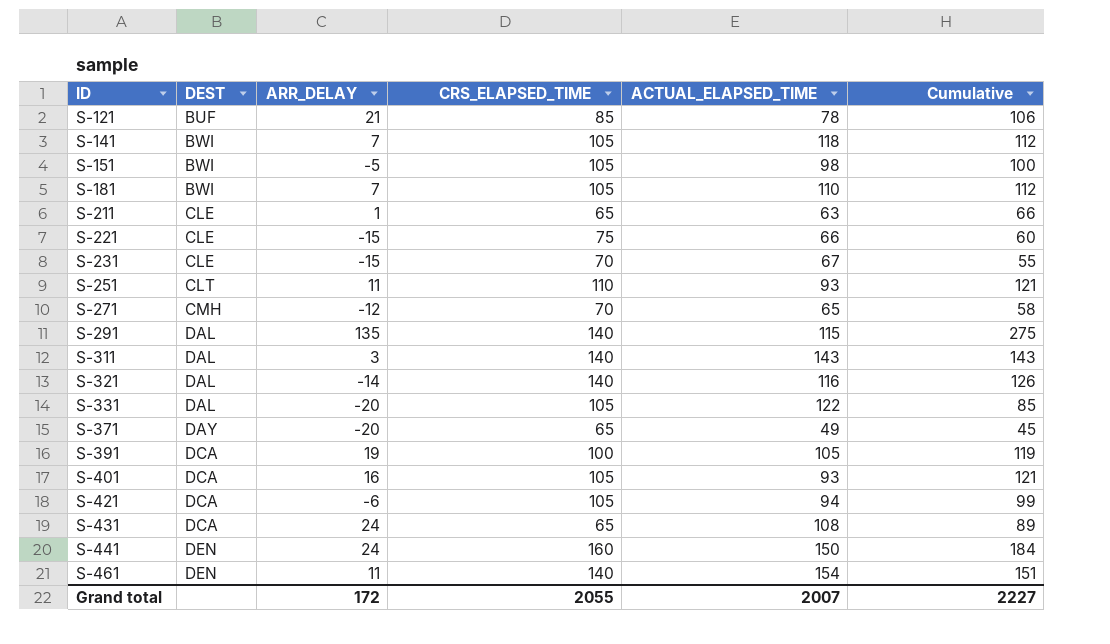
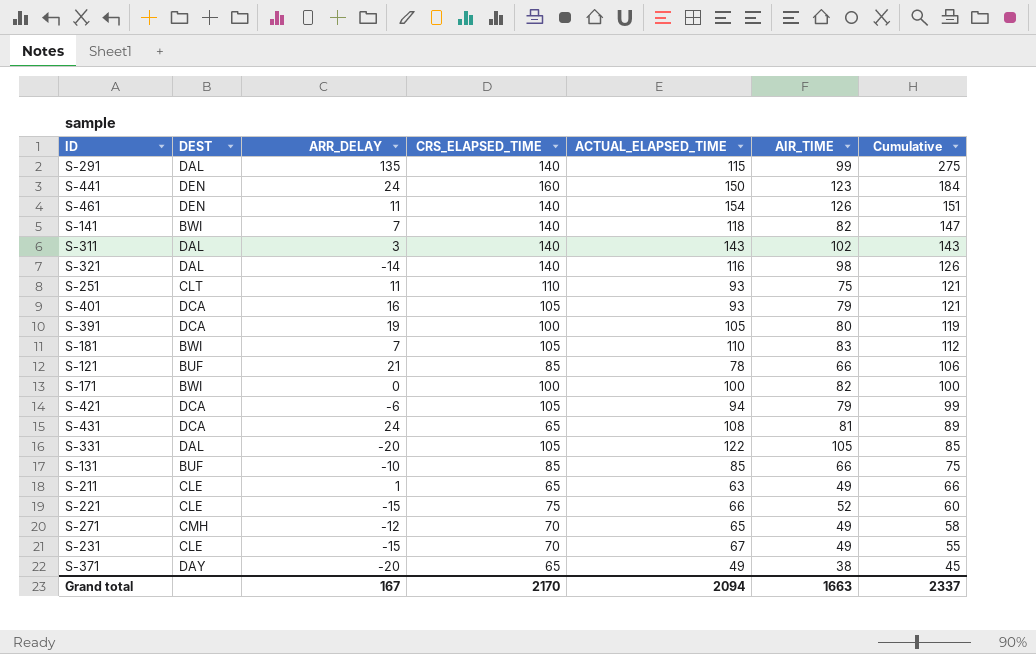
row order: ID ascending -> Cumulative descending
column AIR_TIME | position: none -> 6
row S-151: BWI | -5 | 105 | 98 | 100 -> none
S-141 | CRS_ELAPSED_TIME: 105 -> 140
S-141 | Cumulative: 112 -> 147
row S-171: none -> BWI | 0 | 100 | 100 | 82 | 100
row S-131: none -> BUF | -10 | 85 | 85 | 66 | 75
Grand total | ARR_DELAY: 172 -> 167
Grand total | CRS_ELAPSED_TIME: 2055 -> 2170
Grand total | ACTUAL_ELAPSED_TIME: 2007 -> 2094
Grand total | Cumulative: 2227 -> 2337

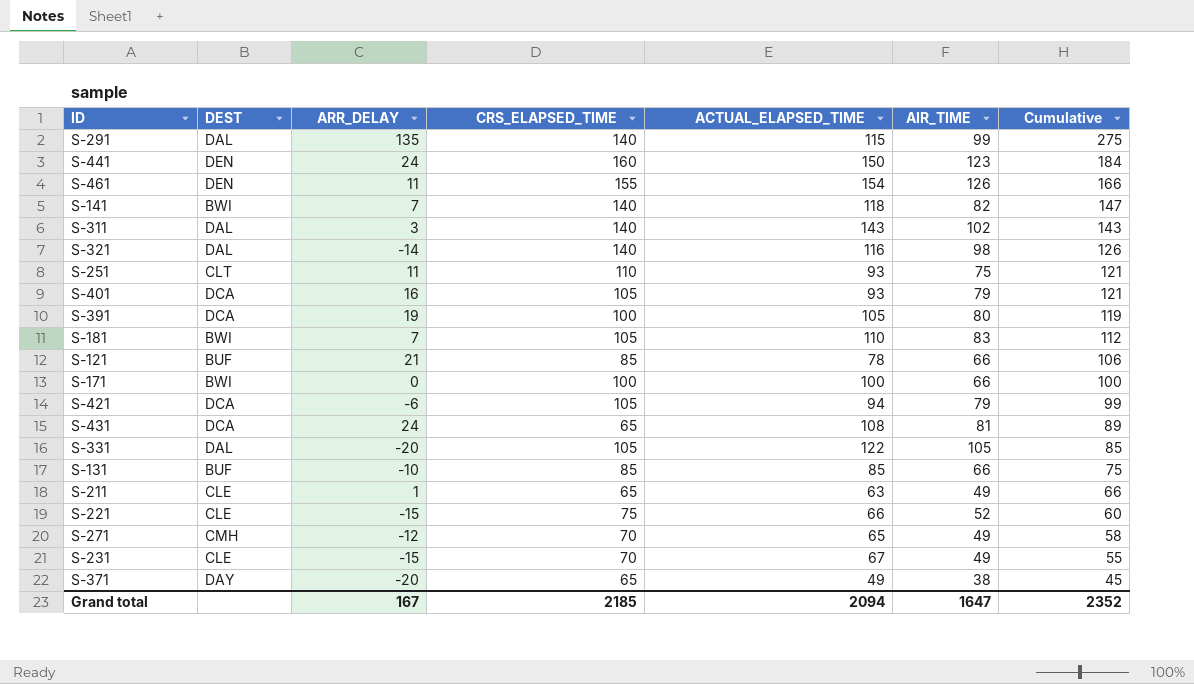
S-461 | CRS_ELAPSED_TIME: 140 -> 155
S-461 | Cumulative: 151 -> 166
S-171 | AIR_TIME: 82 -> 66
Grand total | CRS_ELAPSED_TIME: 2170 -> 2185
Grand total | AIR_TIME: 1663 -> 1647
Grand total | Cumulative: 2337 -> 2352

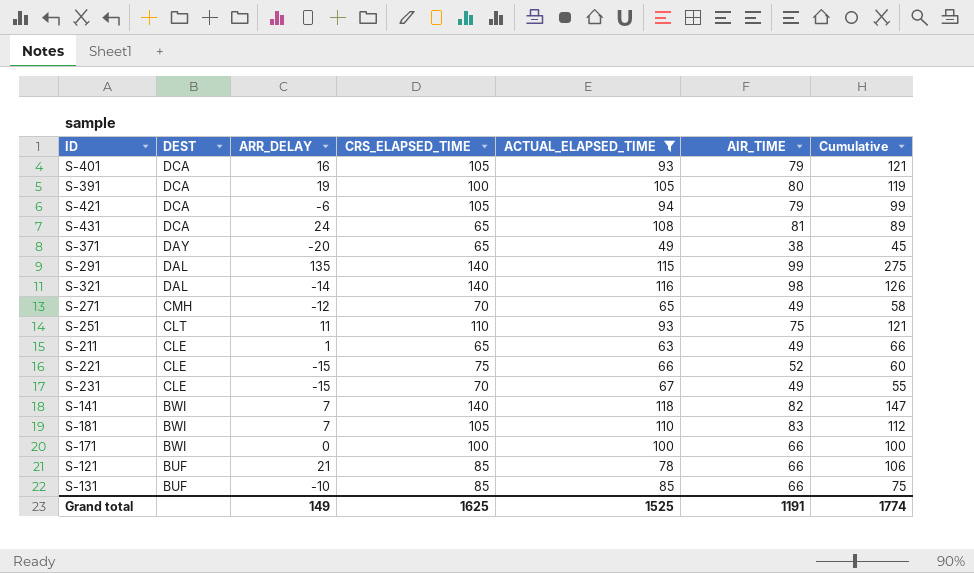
filter: none -> ACTUAL_ELAPSED_TIME <= 118
row order: Cumulative descending -> DEST descending
Grand total | ARR_DELAY: 167 -> 149
Grand total | CRS_ELAPSED_TIME: 2185 -> 1625
Grand total | ACTUAL_ELAPSED_TIME: 2094 -> 1525
Grand total | AIR_TIME: 1647 -> 1191
Grand total | Cumulative: 2352 -> 1774

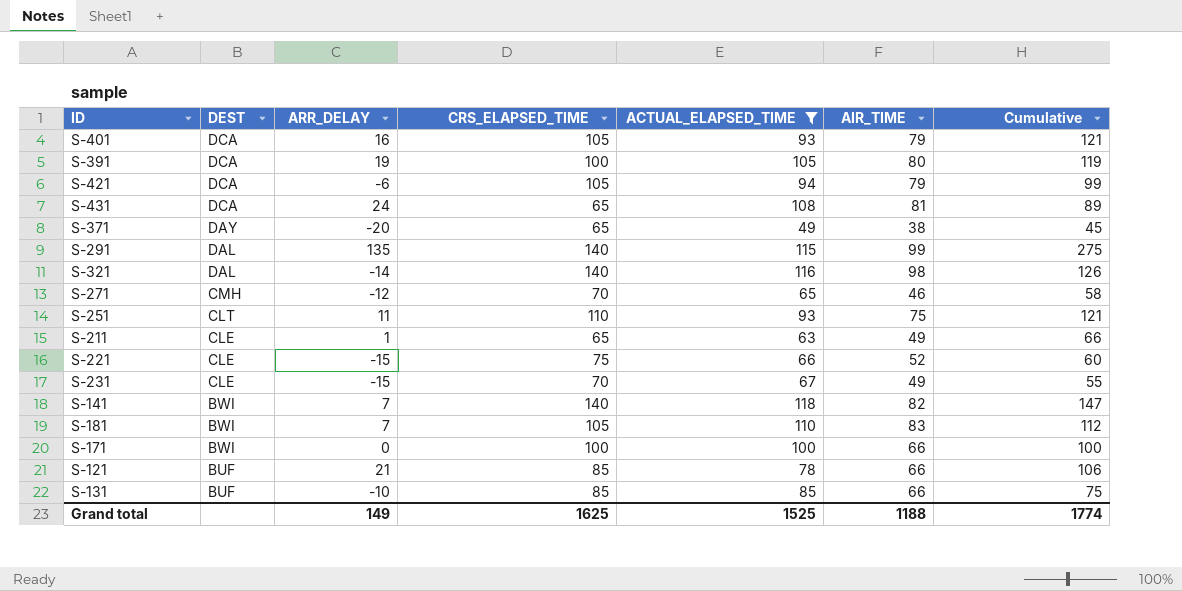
S-271 | AIR_TIME: 49 -> 46
Grand total | AIR_TIME: 1191 -> 1188

